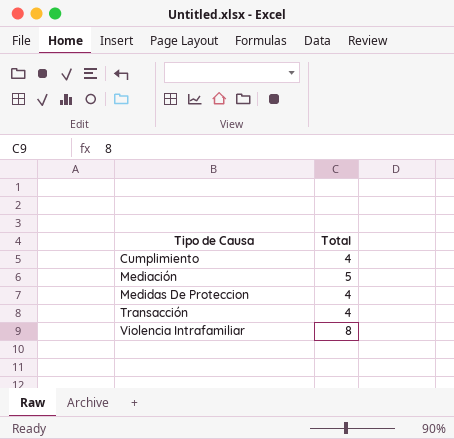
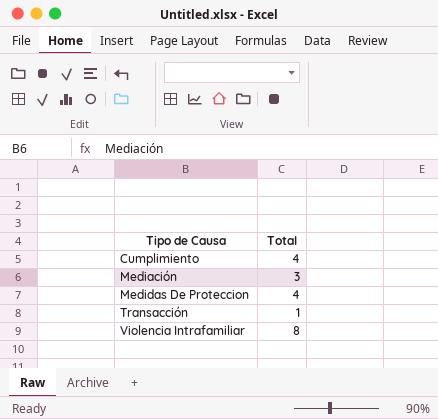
Mediación | Total: 5 -> 3
Transacción | Total: 4 -> 1

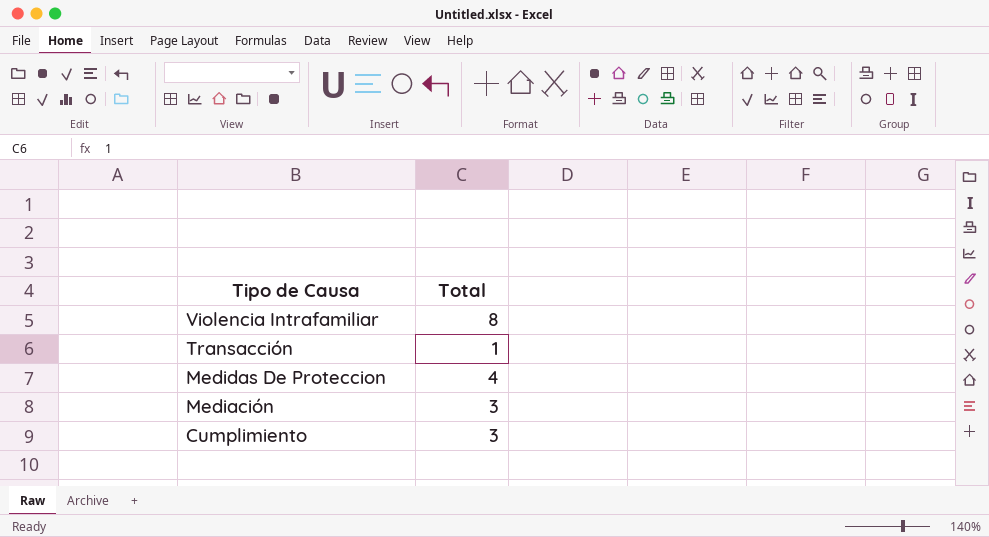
row order: Tipo de Causa ascending -> Tipo de Causa descending
Cumplimiento | Total: 4 -> 3

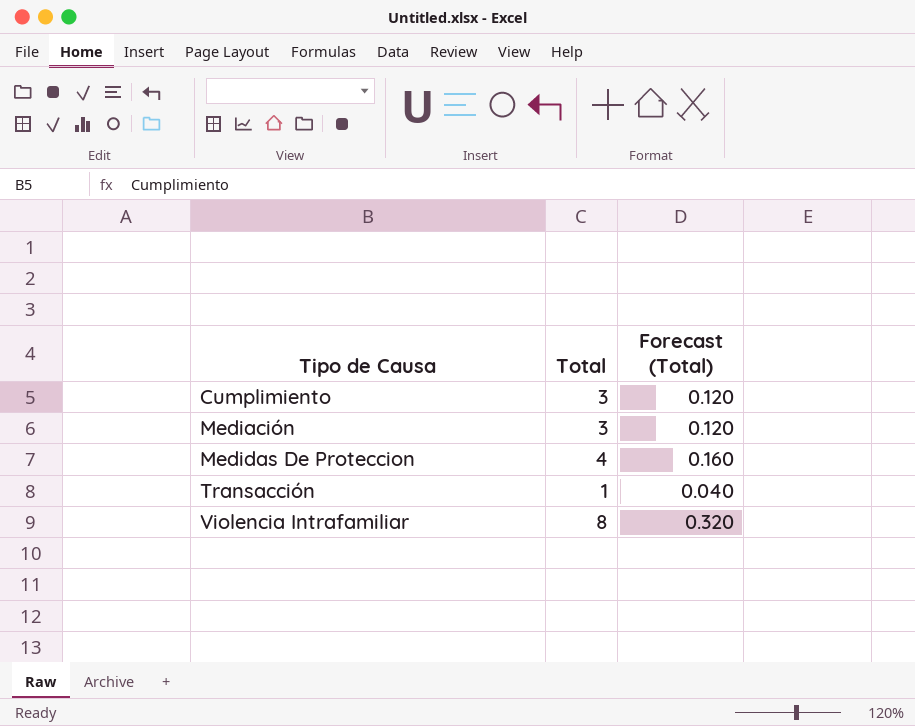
row order: Tipo de Causa descending -> Tipo de Causa ascending
column Forecast (Total) | formula: none -> [Total] * 0.04

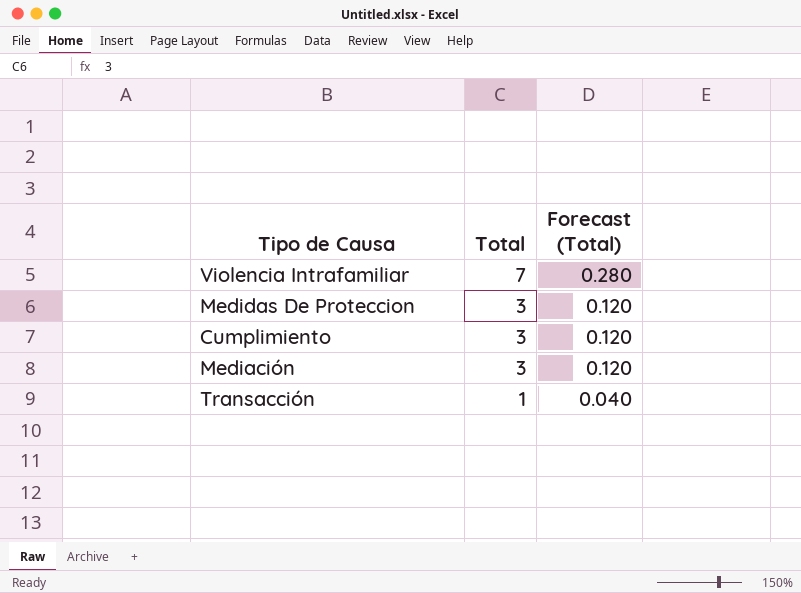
row order: Tipo de Causa ascending -> Total descending
Violencia Intrafamiliar | Total: 8 -> 7
Violencia Intrafamiliar | Forecast (Total): 0.320 -> 0.280
Medidas De Proteccion | Total: 4 -> 3
Medidas De Proteccion | Forecast (Total): 0.160 -> 0.120

